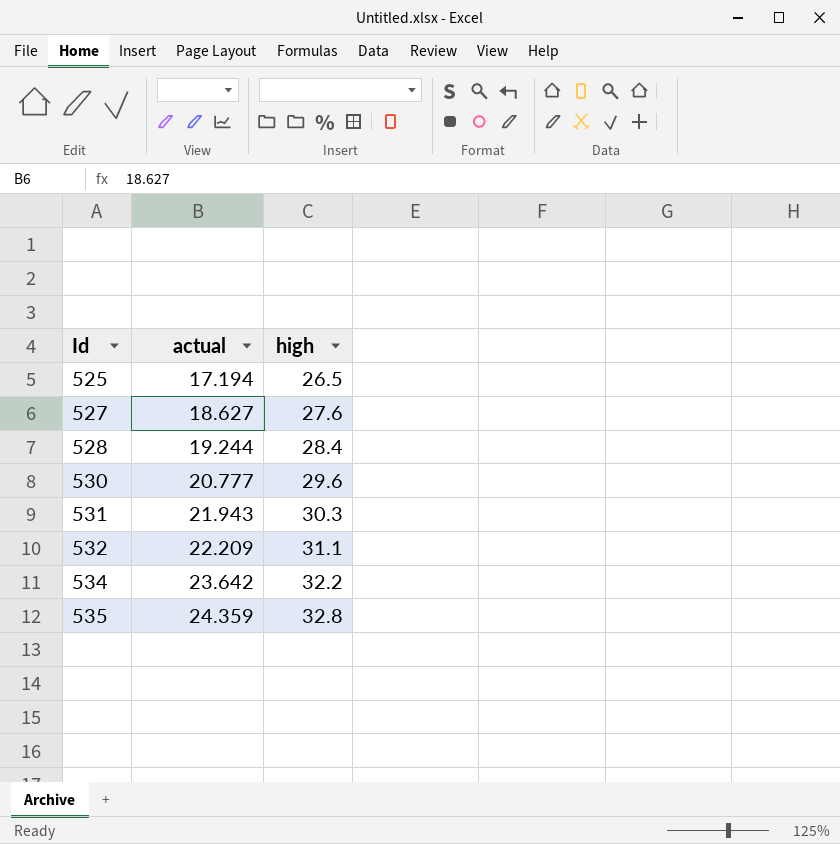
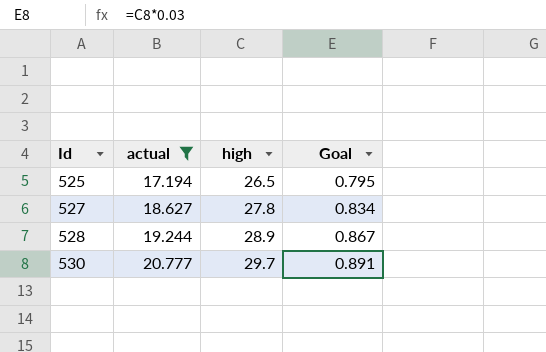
filter: none -> actual <= 20.777
column Goal | formula: none -> [high] * 0.03
527 | high: 27.6 -> 27.8
528 | high: 28.4 -> 28.9
530 | high: 29.6 -> 29.7

